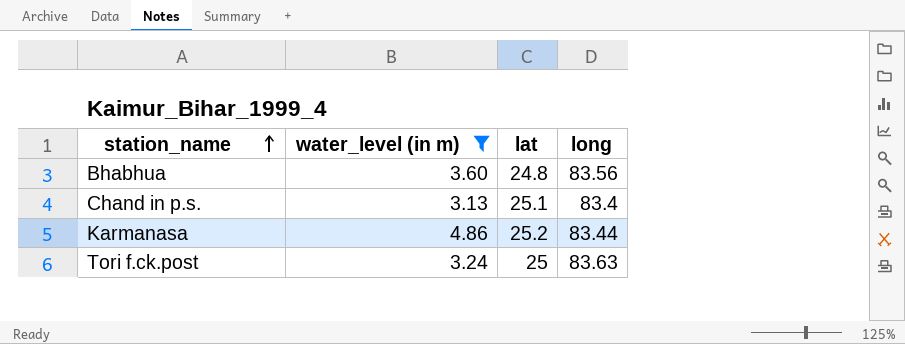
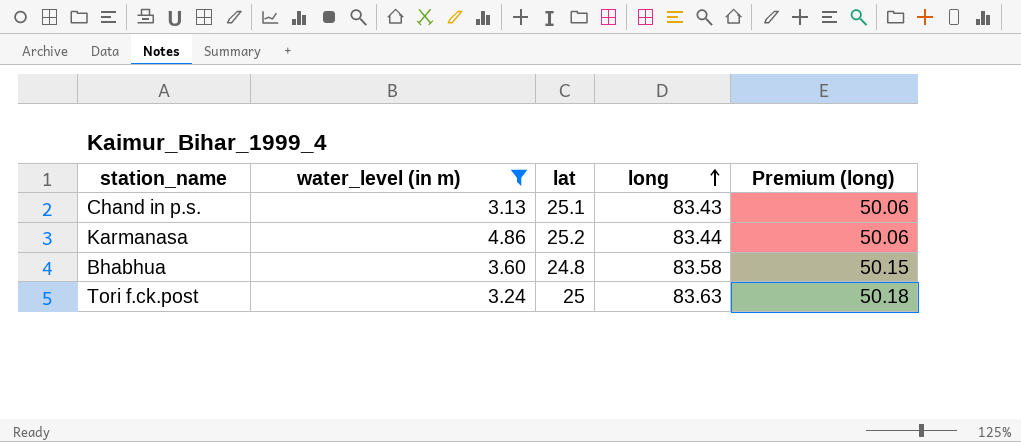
row order: station_name ascending -> long ascending
column Premium (long) | formula: none -> [long] * 0.6
Chand in p.s. | long: 83.4 -> 83.43
Bhabhua | long: 83.56 -> 83.58

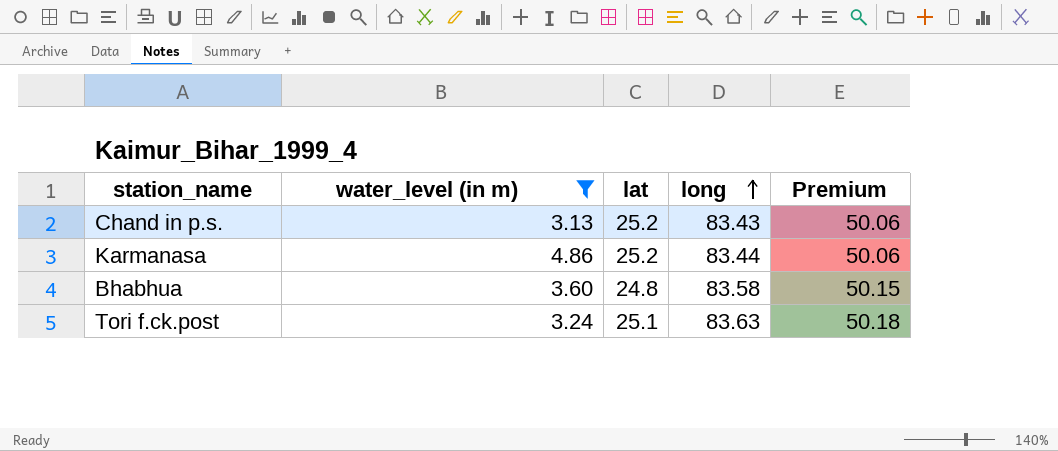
column name: Premium (long) -> Premium
Chand in p.s. | lat: 25.1 -> 25.2
Tori f.ck.post | lat: 25 -> 25.1

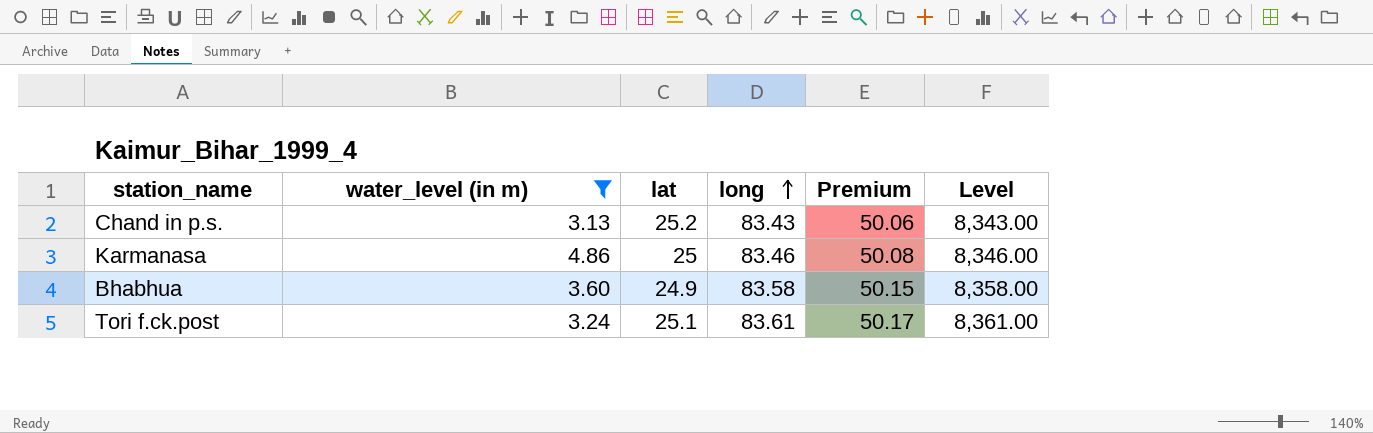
column Level | formula: none -> [long] * 100
Karmanasa | lat: 25.2 -> 25
Karmanasa | long: 83.44 -> 83.46
Karmanasa | Premium: 50.06 -> 50.08
Bhabhua | lat: 24.8 -> 24.9
Tori f.ck.post | long: 83.63 -> 83.61
Tori f.ck.post | Premium: 50.18 -> 50.17

